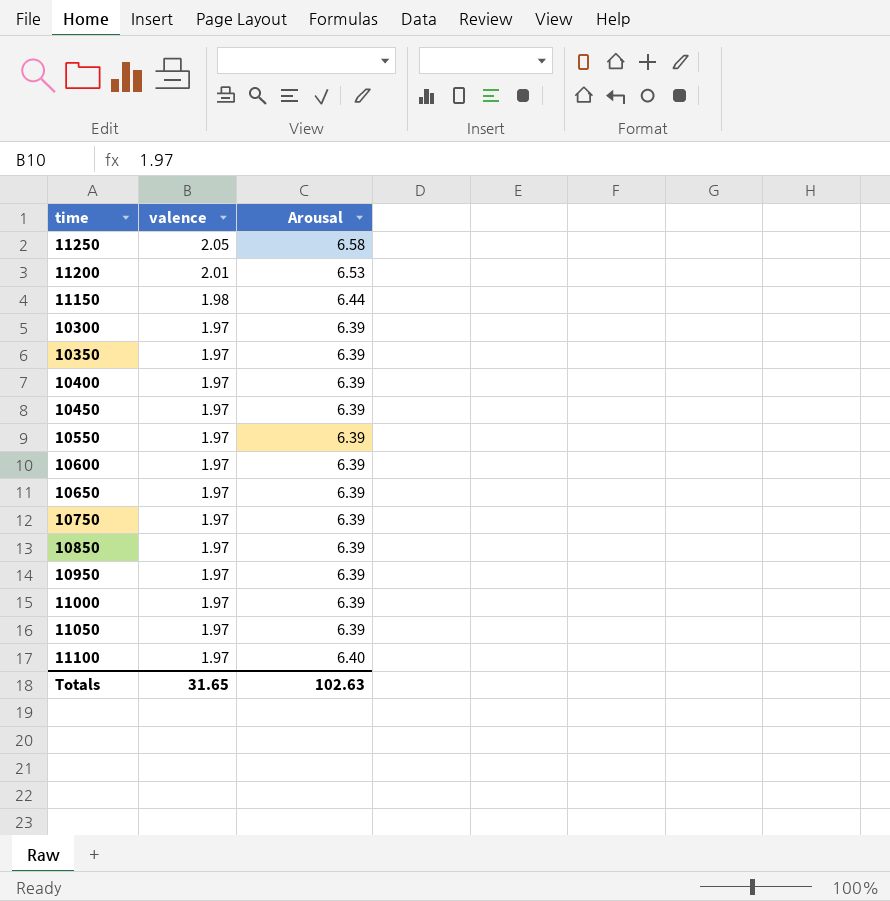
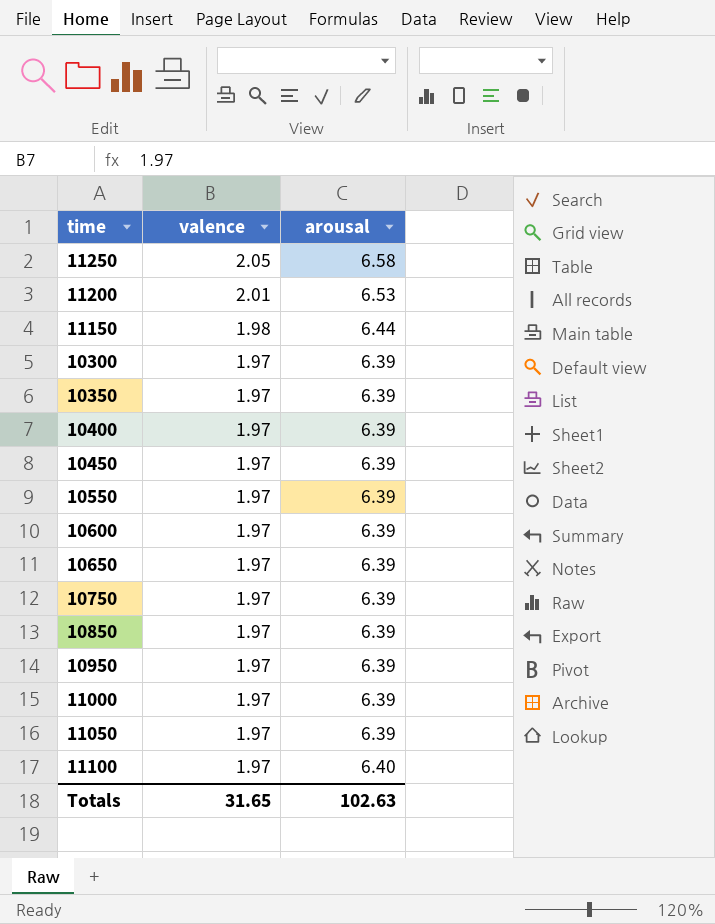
column name: Arousal -> arousal

